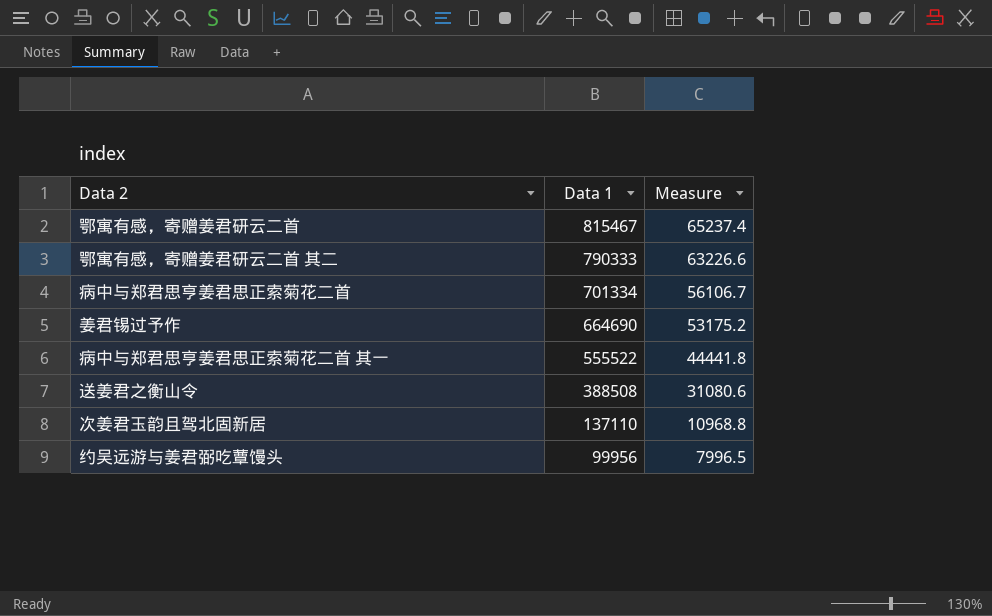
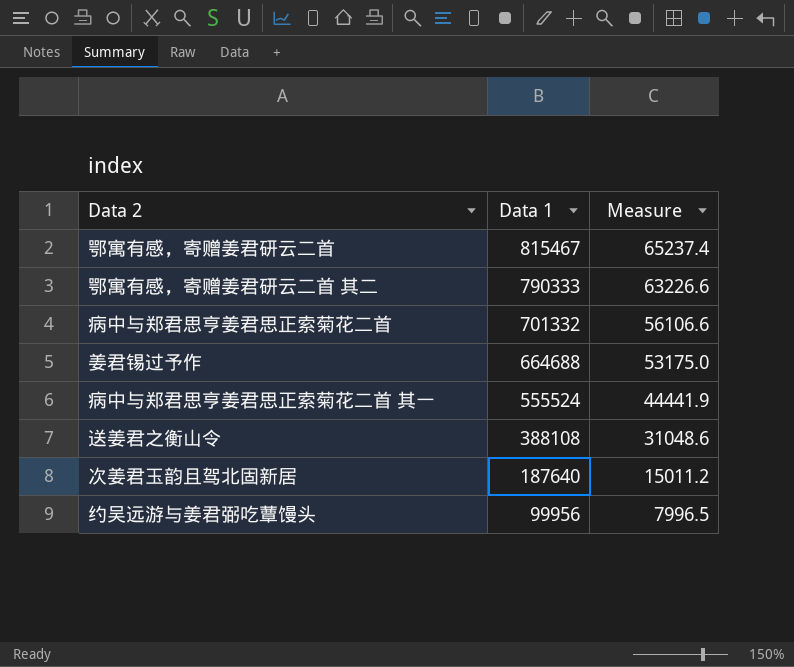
病中与郑君思亨姜君思正索菊花二首 | Data 1: 701334 -> 701332
病中与郑君思亨姜君思正索菊花二首 | Measure: 56106.7 -> 56106.6
姜君锡过予作 | Data 1: 664690 -> 664688
姜君锡过予作 | Measure: 53175.2 -> 53175.0
病中与郑君思亨姜君思正索菊花二首 其一 | Data 1: 555522 -> 555524
病中与郑君思亨姜君思正索菊花二首 其一 | Measure: 44441.8 -> 44441.9
送姜君之衡山令 | Data 1: 388508 -> 388108
送姜君之衡山令 | Measure: 31080.6 -> 31048.6
次姜君玉韵且驾北固新居 | Data 1: 137110 -> 187640
次姜君玉韵且驾北固新居 | Measure: 10968.8 -> 15011.2

